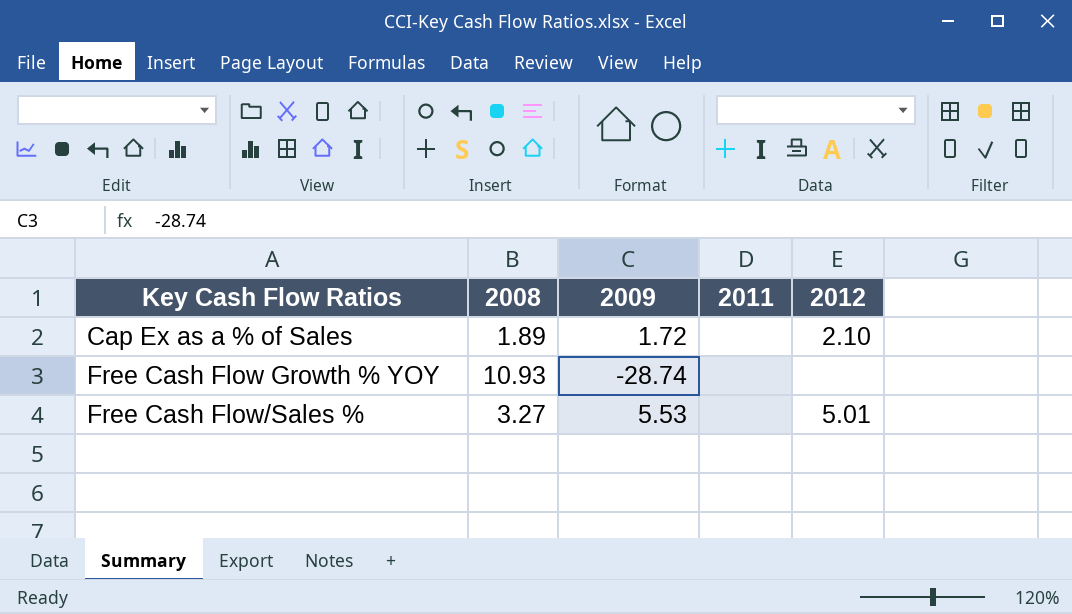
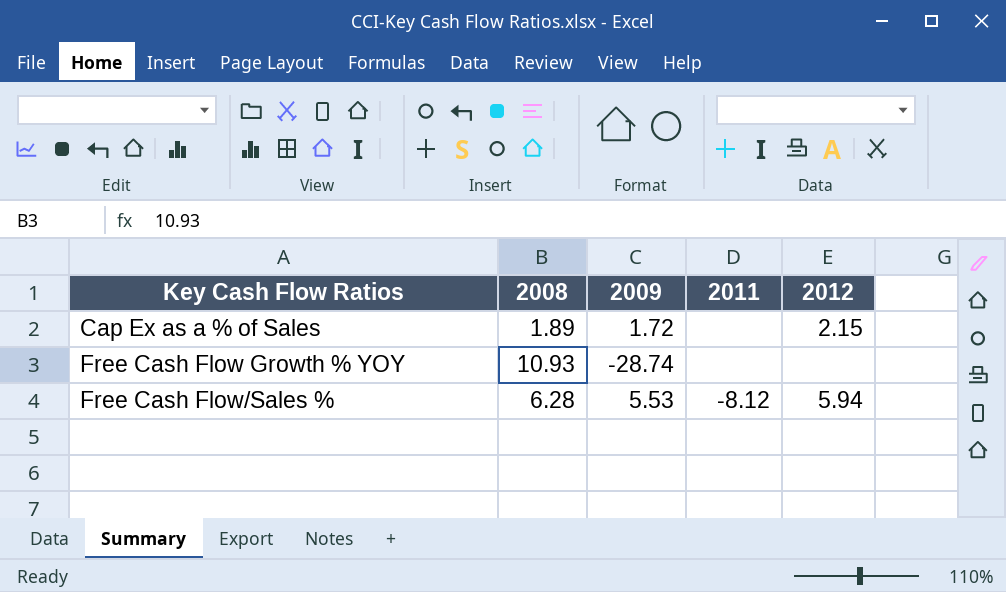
Cap Ex as a % of Sales | 2012: 2.10 -> 2.15
Free Cash Flow/Sales % | 2008: 3.27 -> 6.28
Free Cash Flow/Sales % | 2011: none -> -8.12
Free Cash Flow/Sales % | 2012: 5.01 -> 5.94

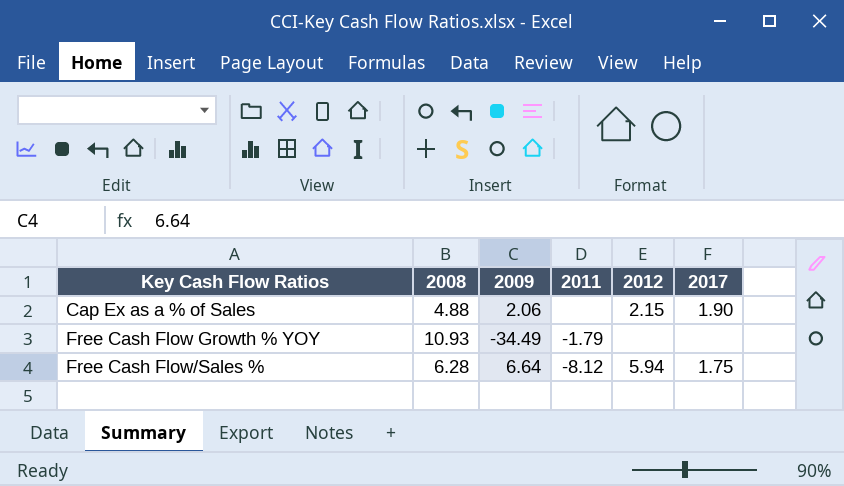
column 2017 | position: none -> 6
Cap Ex as a % of Sales | 2008: 1.89 -> 4.88
Cap Ex as a % of Sales | 2009: 1.72 -> 2.06
Free Cash Flow Growth % YOY | 2009: -28.74 -> -34.49
Free Cash Flow Growth % YOY | 2011: none -> -1.79
Free Cash Flow/Sales % | 2009: 5.53 -> 6.64

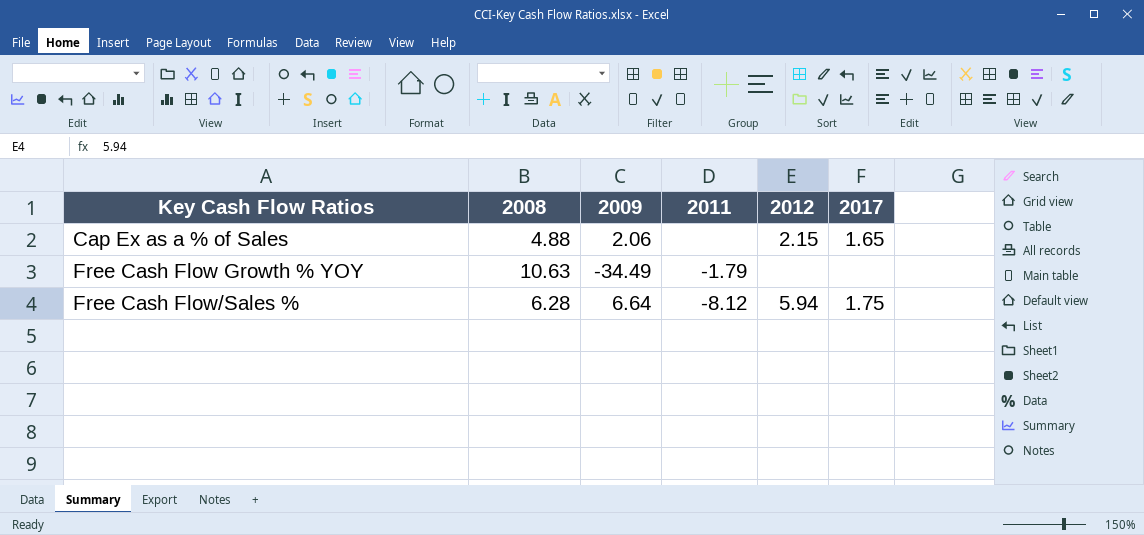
Cap Ex as a % of Sales | 2017: 1.90 -> 1.65
Free Cash Flow Growth % YOY | 2008: 10.93 -> 10.63

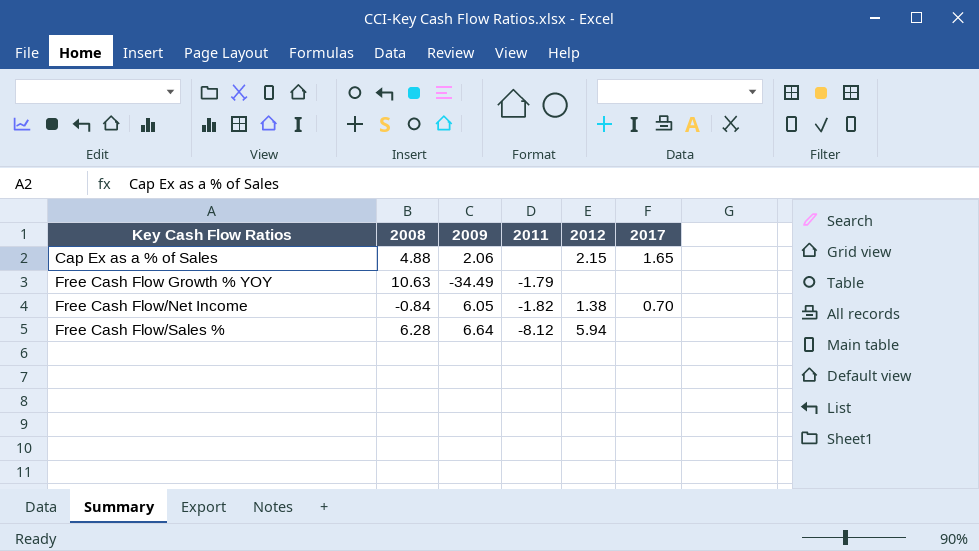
row Free Cash Flow/Net Income: none -> -0.84 | 6.05 | -1.82 | 1.38 | 0.70
Free Cash Flow/Sales % | 2017: 1.75 -> none

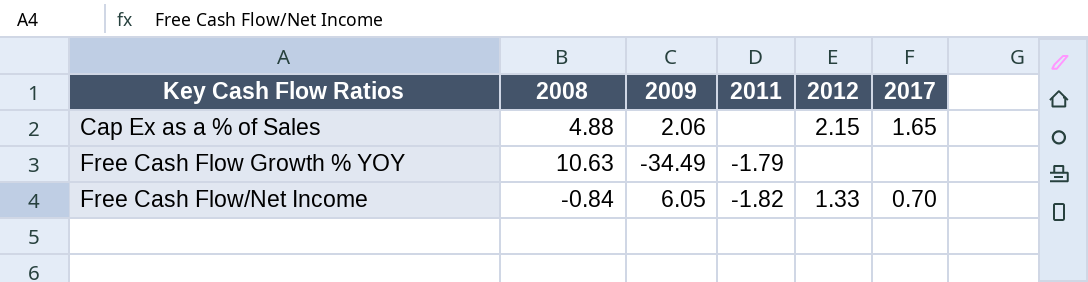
row Free Cash Flow/Sales %: 6.28 | 6.64 | -8.12 | 5.94 | none -> none
Free Cash Flow/Net Income | 2012: 1.38 -> 1.33

